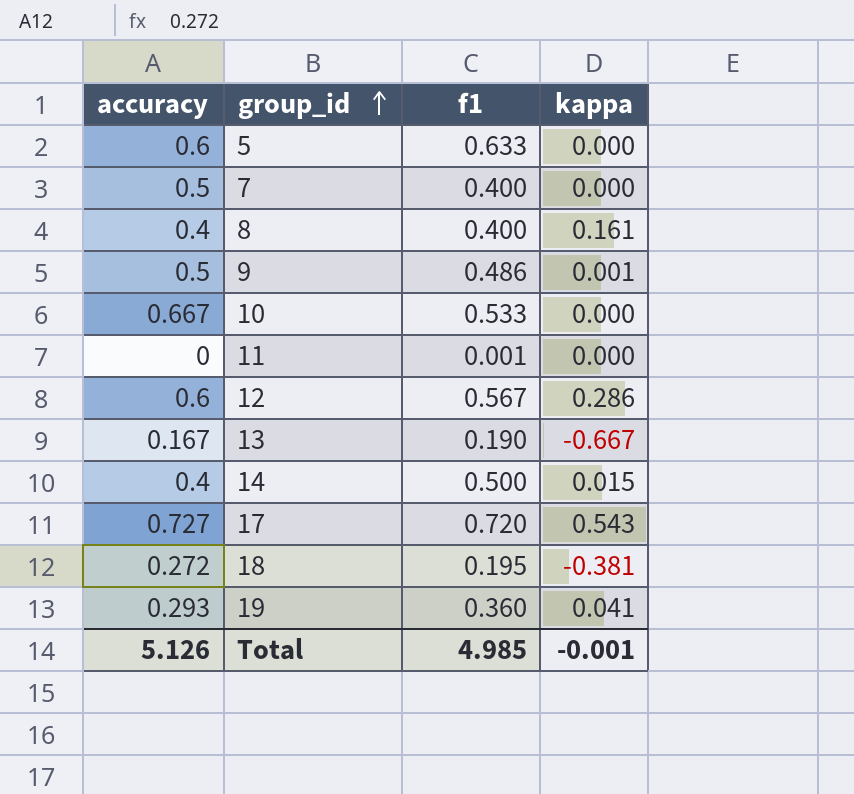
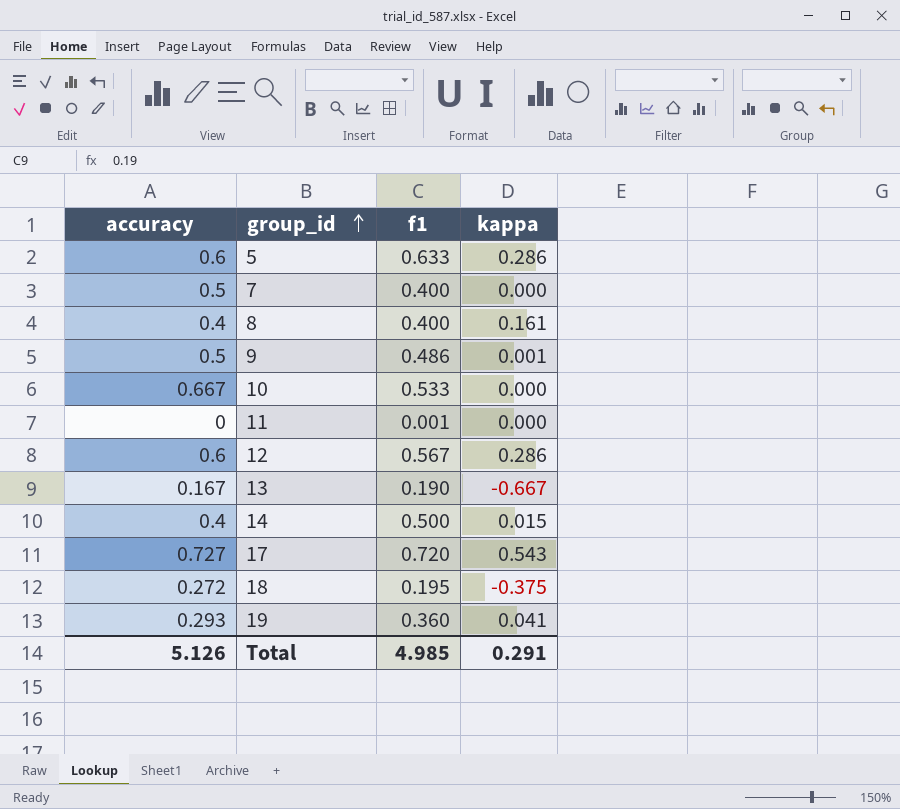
5 | kappa: 0.000 -> 0.286
18 | kappa: -0.381 -> -0.375
Total | kappa: -0.001 -> 0.291

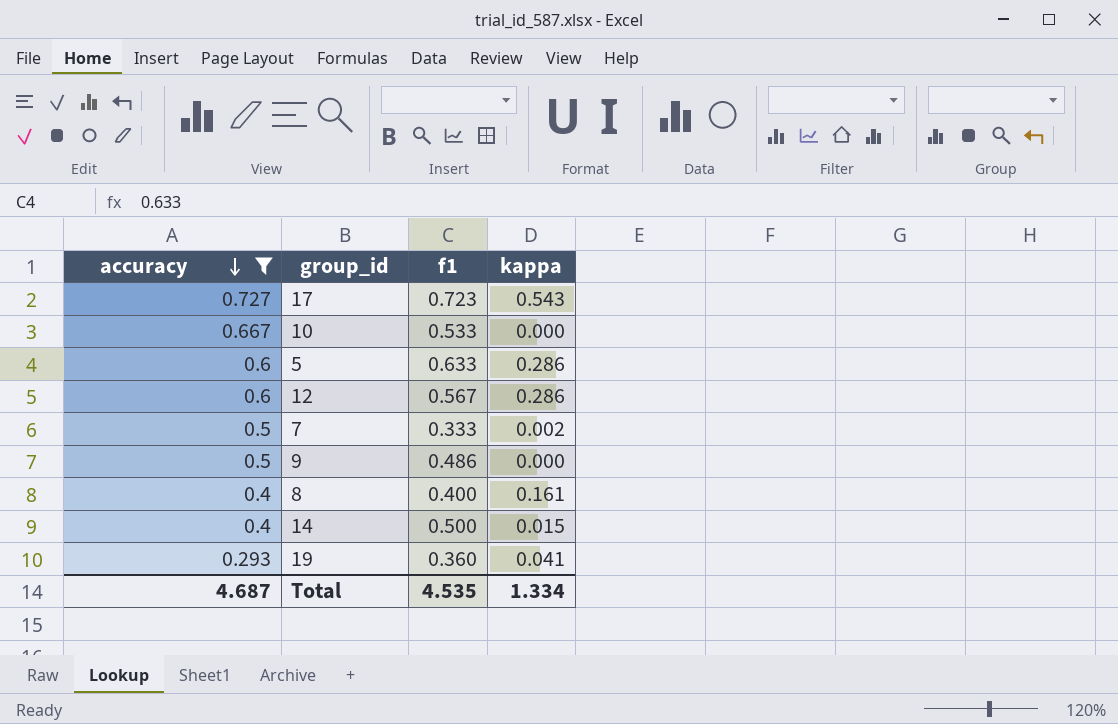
filter: none -> accuracy >= 0.293
row order: group_id ascending -> accuracy descending
17 | f1: 0.720 -> 0.723
7 | f1: 0.400 -> 0.333
7 | kappa: 0.000 -> 0.002
9 | kappa: 0.001 -> 0.000
Total | accuracy: 5.126 -> 4.687
Total | f1: 4.985 -> 4.535
Total | kappa: 0.291 -> 1.334

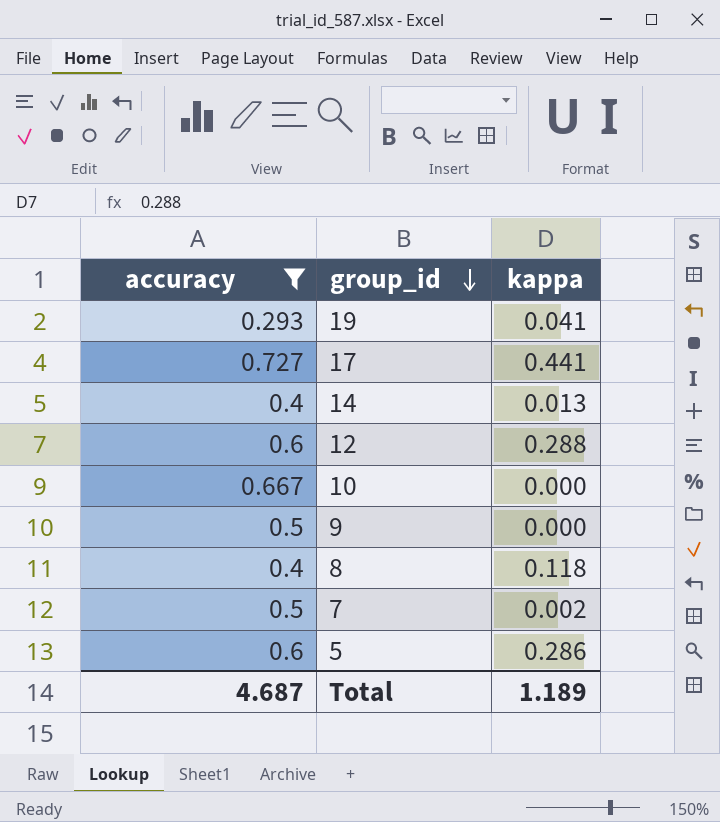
row order: accuracy descending -> group_id descending
column f1 | position: 3 -> none
17 | kappa: 0.543 -> 0.441
14 | kappa: 0.015 -> 0.013
12 | kappa: 0.286 -> 0.288
8 | kappa: 0.161 -> 0.118
Total | kappa: 1.334 -> 1.189

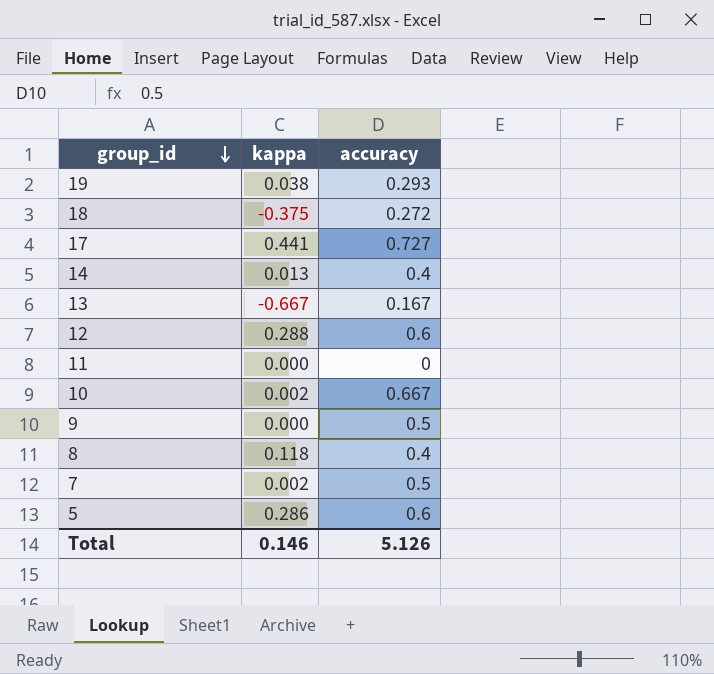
filter: accuracy >= 0.293 -> none
column accuracy | position: 1 -> 3
19 | kappa: 0.041 -> 0.038
10 | kappa: 0.000 -> 0.002
Total | kappa: 1.189 -> 0.146
Total | accuracy: 4.687 -> 5.126

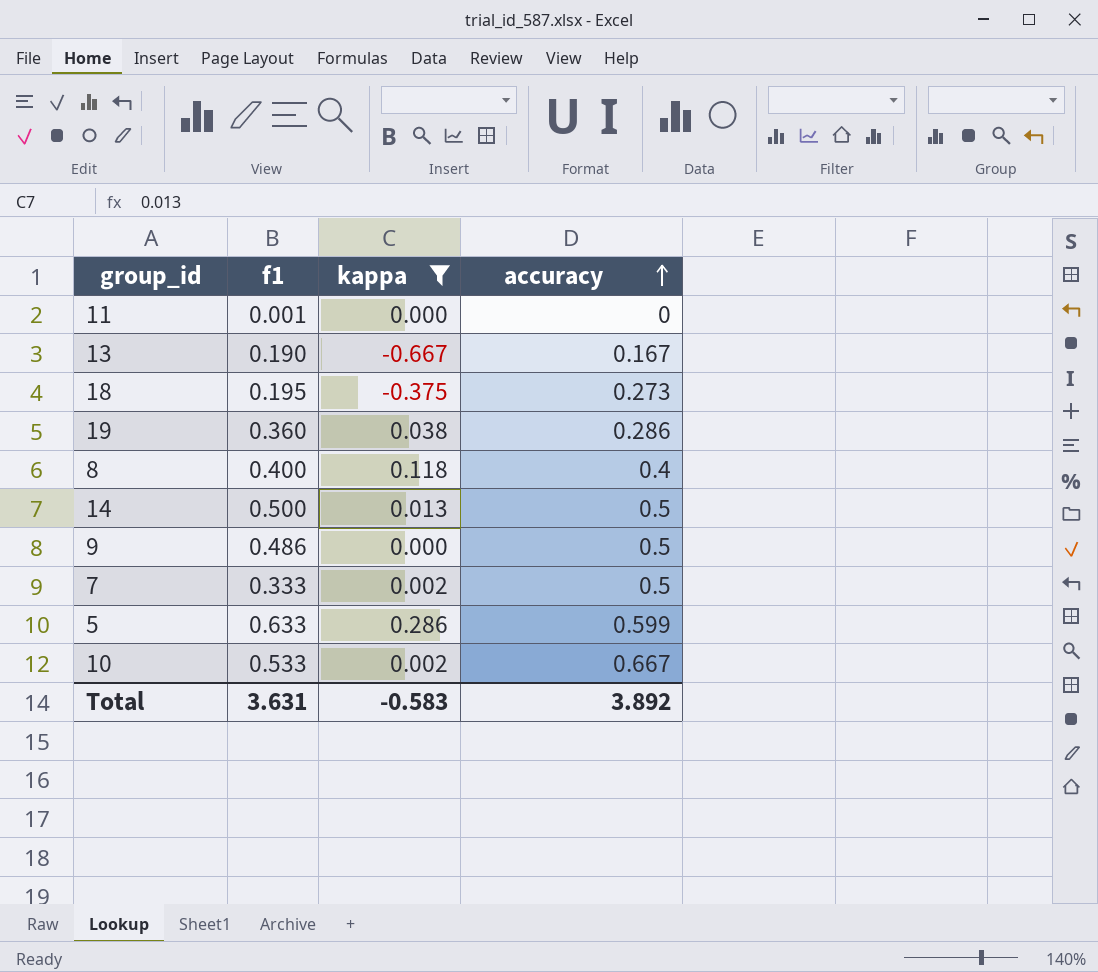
filter: none -> kappa <= 0.286
row order: group_id descending -> accuracy ascending
column f1 | position: none -> 2
18 | accuracy: 0.272 -> 0.273
19 | accuracy: 0.293 -> 0.286
14 | accuracy: 0.4 -> 0.5
5 | accuracy: 0.6 -> 0.599
Total | kappa: 0.146 -> -0.583
Total | accuracy: 5.126 -> 3.892

